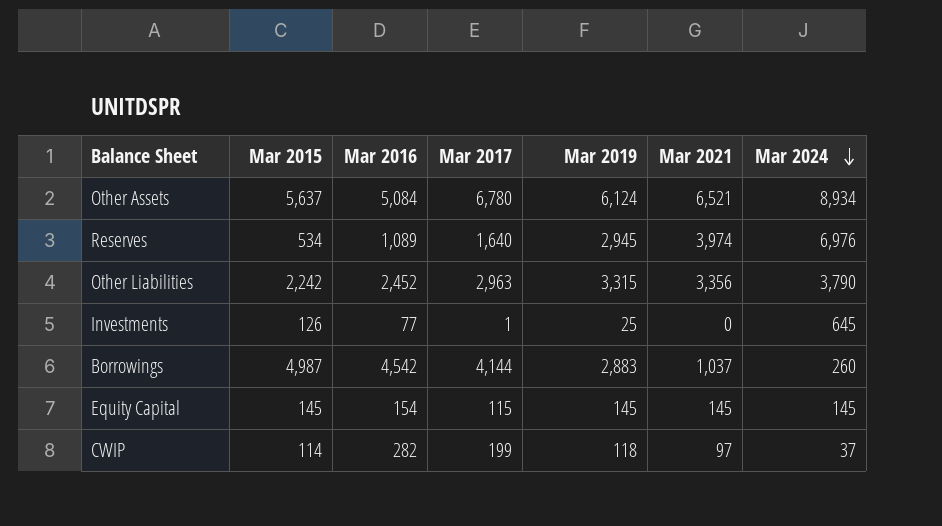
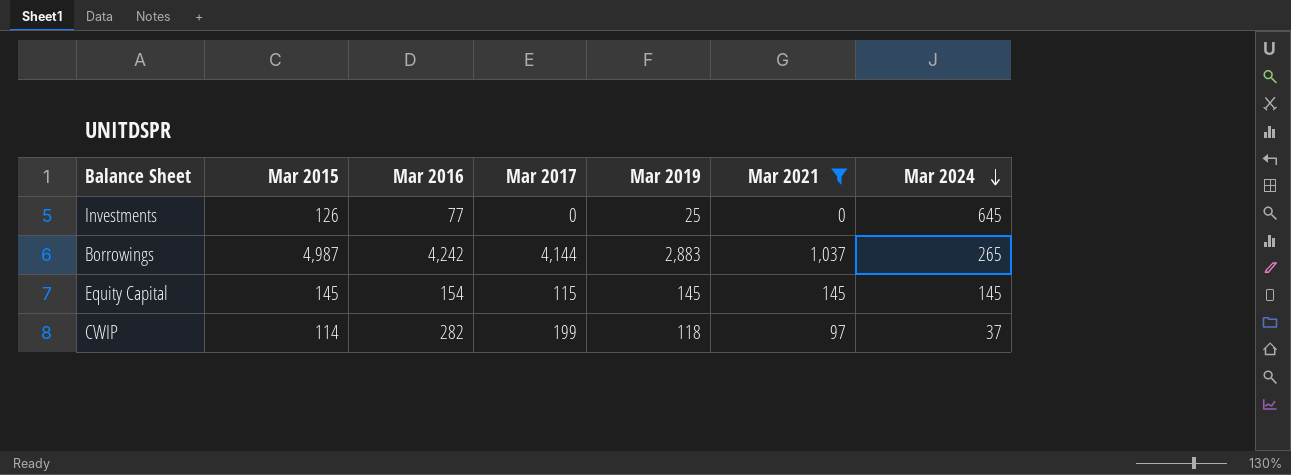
filter: none -> Mar 2021 <= 1,037
Investments | Mar 2017: 1 -> 0
Borrowings | Mar 2016: 4,542 -> 4,242
Borrowings | Mar 2024: 260 -> 265

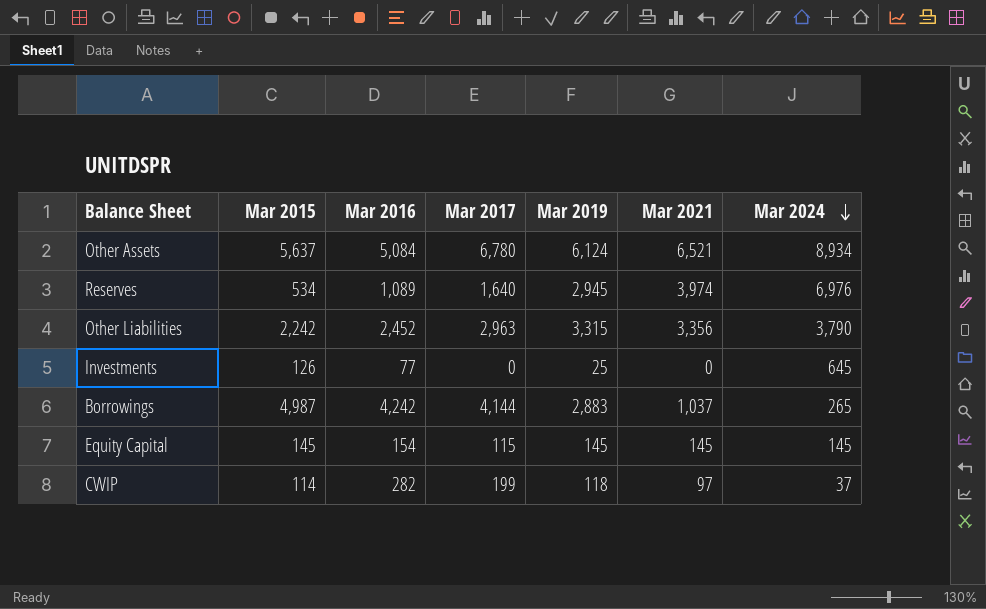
filter: Mar 2021 <= 1,037 -> none

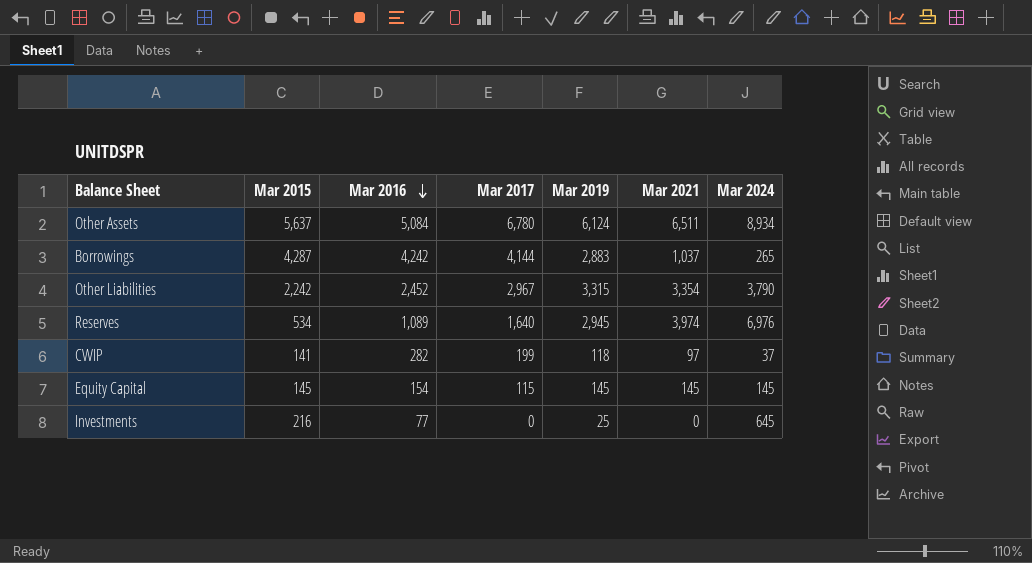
row order: Mar 2024 descending -> Mar 2016 descending
Other Assets | Mar 2021: 6,521 -> 6,511
Borrowings | Mar 2015: 4,987 -> 4,287
Other Liabilities | Mar 2017: 2,963 -> 2,967
Other Liabilities | Mar 2021: 3,356 -> 3,354
CWIP | Mar 2015: 114 -> 141
Investments | Mar 2015: 126 -> 216

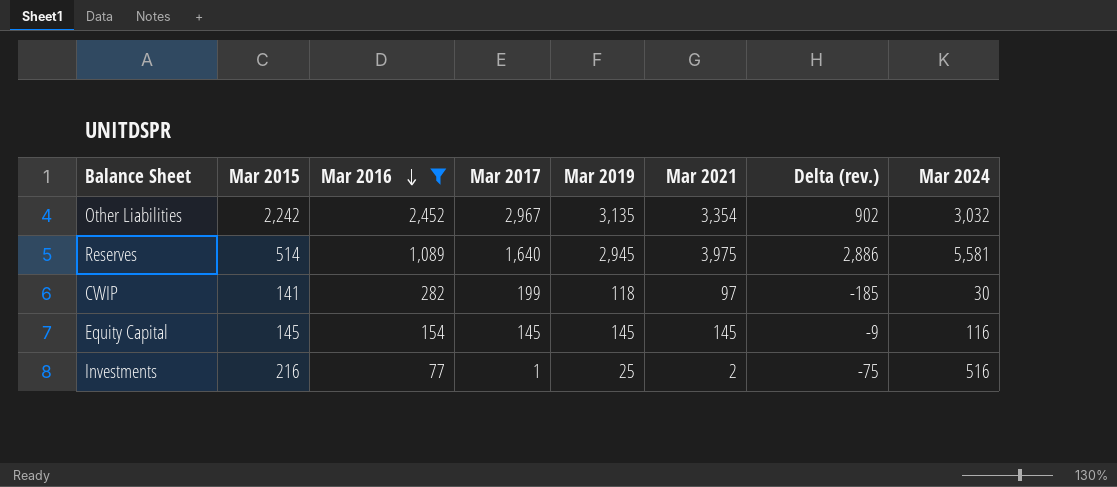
filter: none -> Mar 2016 <= 2,452
column Delta (rev.) | formula: none -> [Mar 2021] - [Mar 2016]
Other Liabilities | Mar 2019: 3,315 -> 3,135
Other Liabilities | Mar 2024: 3,790 -> 3,032
Reserves | Mar 2015: 534 -> 514
Reserves | Mar 2021: 3,974 -> 3,975
Reserves | Mar 2024: 6,976 -> 5,581
CWIP | Mar 2024: 37 -> 30
Equity Capital | Mar 2017: 115 -> 145
Equity Capital | Mar 2024: 145 -> 116
Investments | Mar 2017: 0 -> 1
Investments | Mar 2021: 0 -> 2
Investments | Mar 2024: 645 -> 516

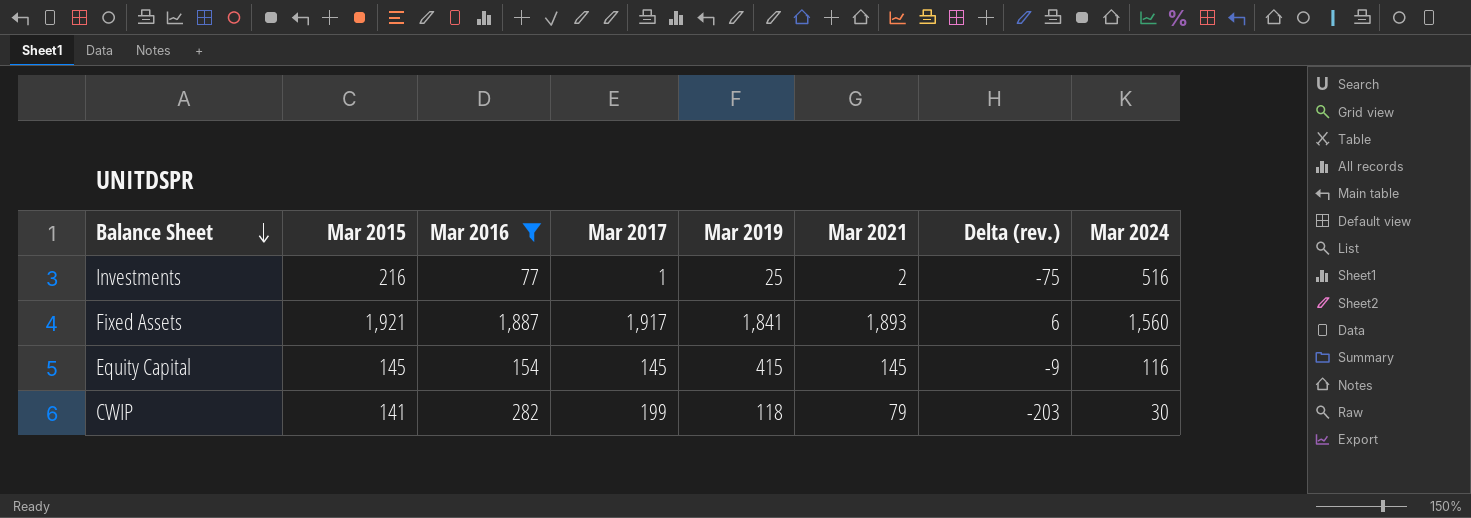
row order: Mar 2016 descending -> Balance Sheet descending
row Other Liabilities: 2,242 | 2,452 | 2,967 | 3,135 | 3,354 | 902 | 3,032 -> none
row Reserves: 514 | 1,089 | 1,640 | 2,945 | 3,975 | 2,886 | 5,581 -> none
row Fixed Assets: none -> 1,921 | 1,887 | 1,917 | 1,841 | 1,893 | 6 | 1,560
Equity Capital | Mar 2019: 145 -> 415
CWIP | Mar 2021: 97 -> 79
CWIP | Delta (rev.): -185 -> -203

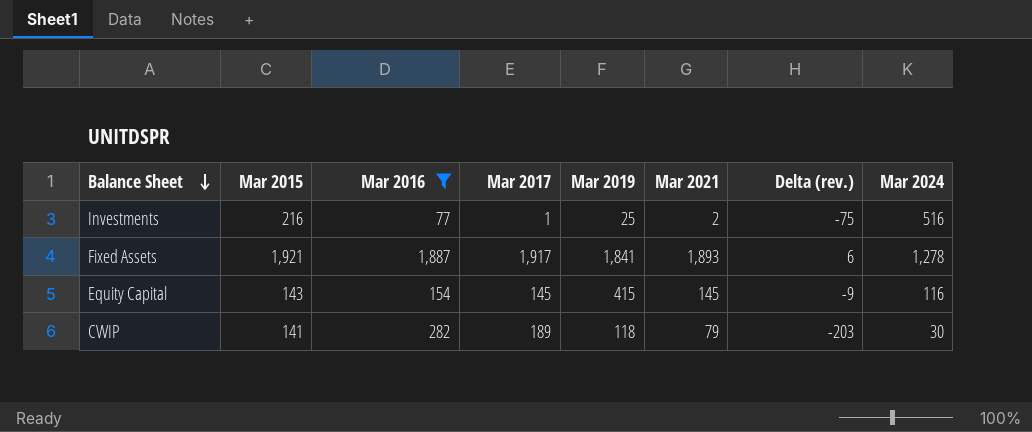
Fixed Assets | Mar 2024: 1,560 -> 1,278
Equity Capital | Mar 2015: 145 -> 143
CWIP | Mar 2017: 199 -> 189

